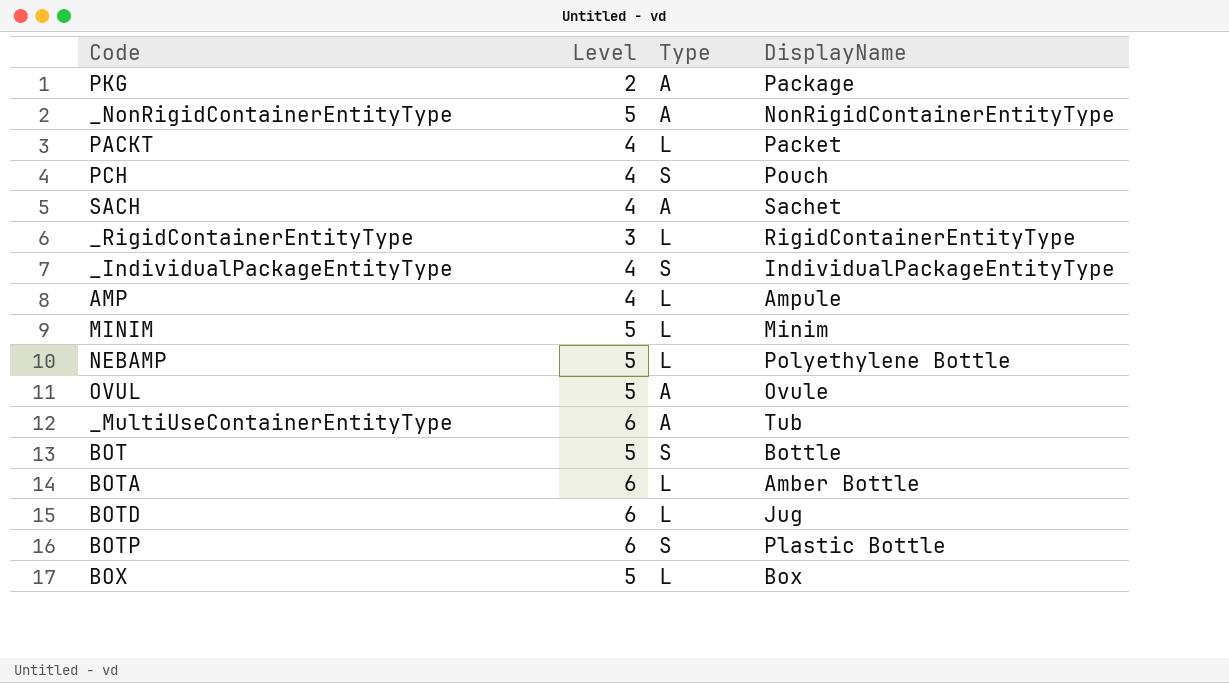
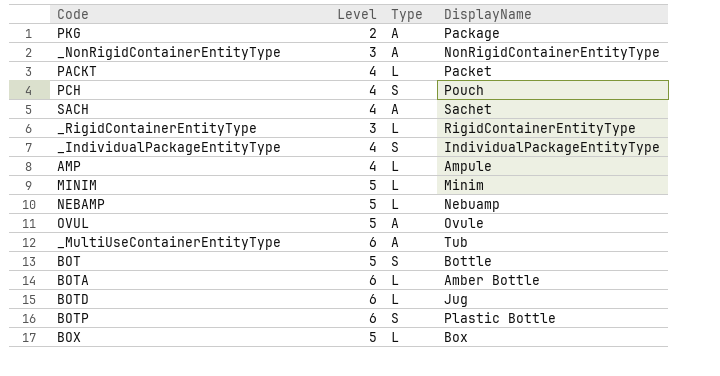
_NonRigidContainerEntityType | Level: 5 -> 3
NEBAMP | DisplayName: Polyethylene Bottle -> Nebuamp

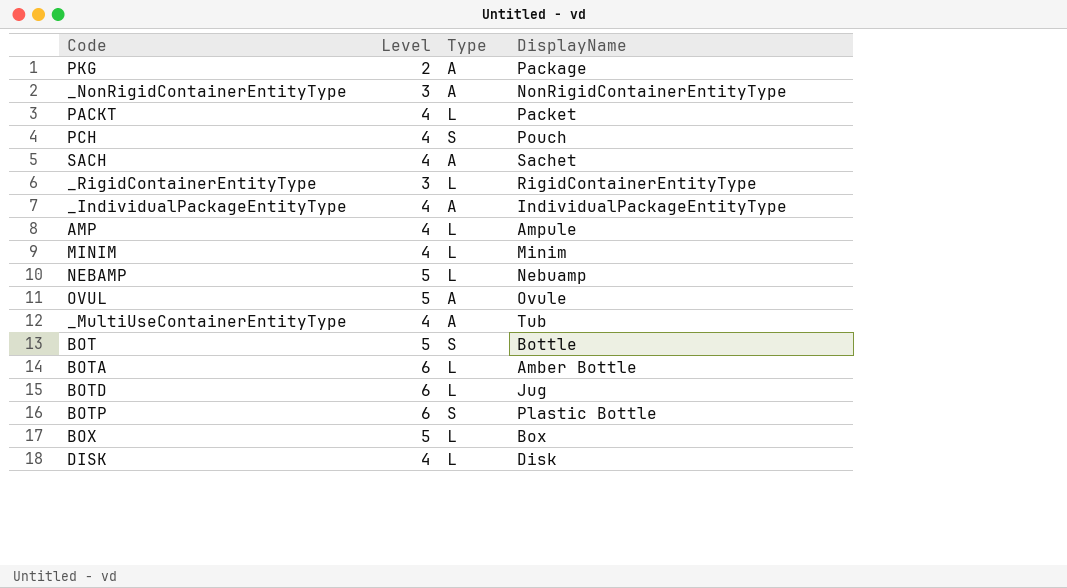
_IndividualPackageEntityType | Type: S -> A
MINIM | Level: 5 -> 4
_MultiUseContainerEntityType | Level: 6 -> 4
row DISK: none -> 4 | L | Disk

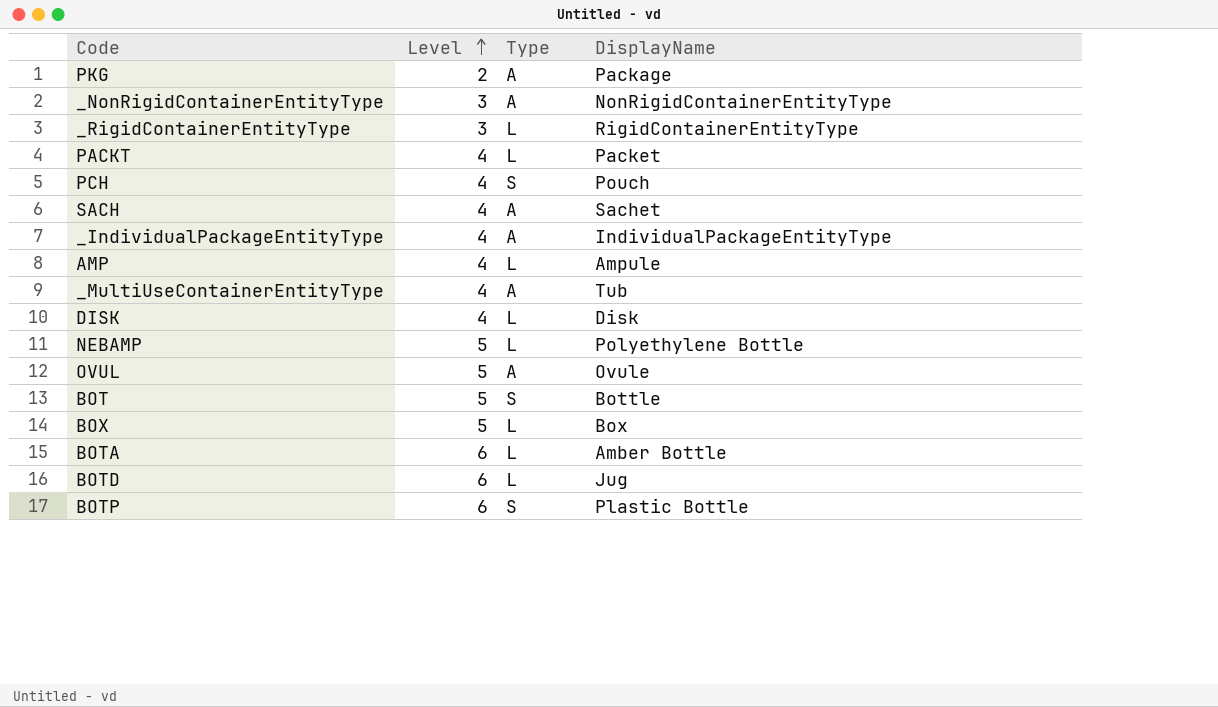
row order: none -> Level ascending
row MINIM: 4 | L | Minim -> none
NEBAMP | DisplayName: Nebuamp -> Polyethylene Bottle

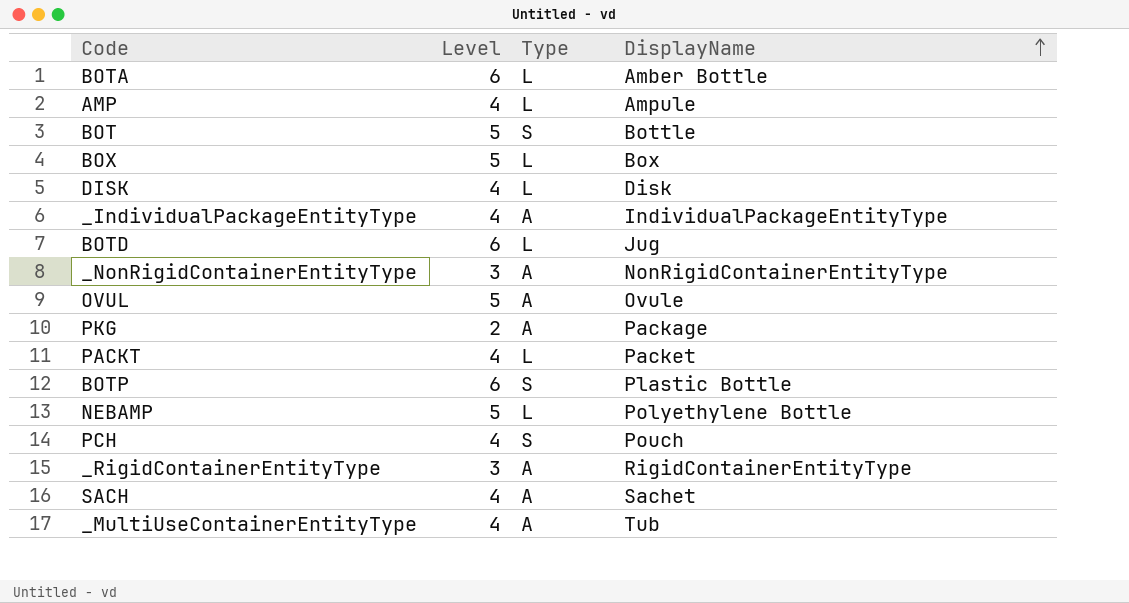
row order: Level ascending -> DisplayName ascending
_RigidContainerEntityType | Type: L -> A

